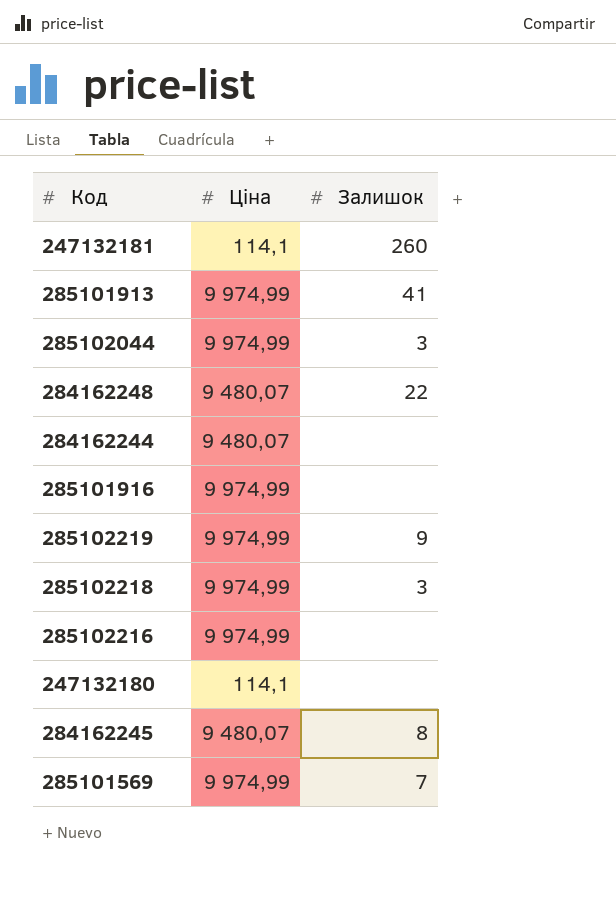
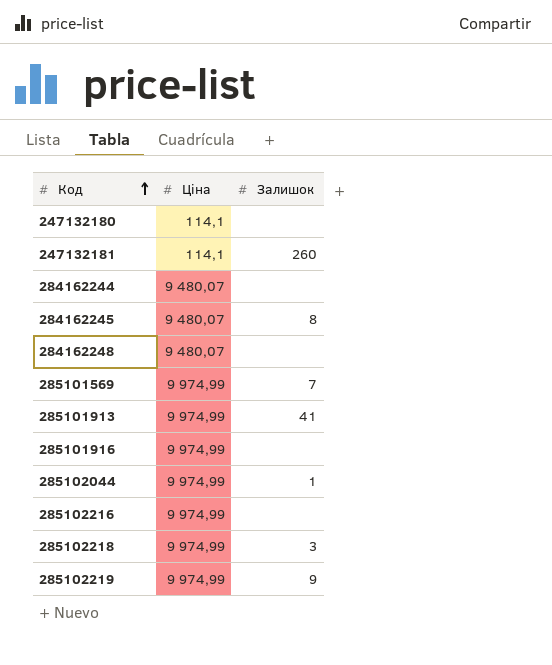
row order: none -> Код ascending
284162248 | Залишок: 22 -> none
285102044 | Залишок: 3 -> 1

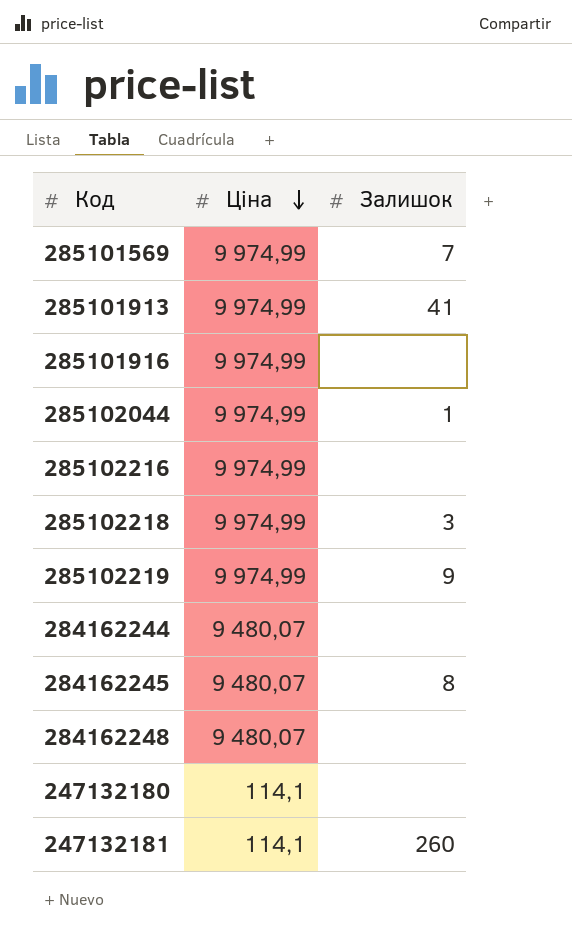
row order: Код ascending -> Ціна descending

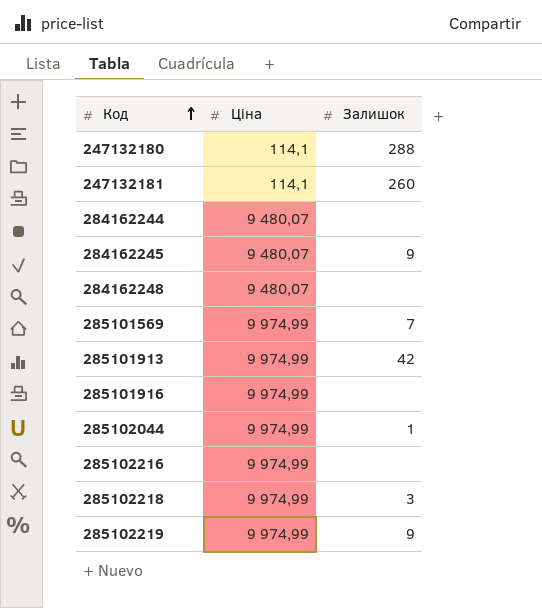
row order: Ціна descending -> Код ascending
247132180 | Залишок: none -> 288
284162245 | Залишок: 8 -> 9
285101913 | Залишок: 41 -> 42

